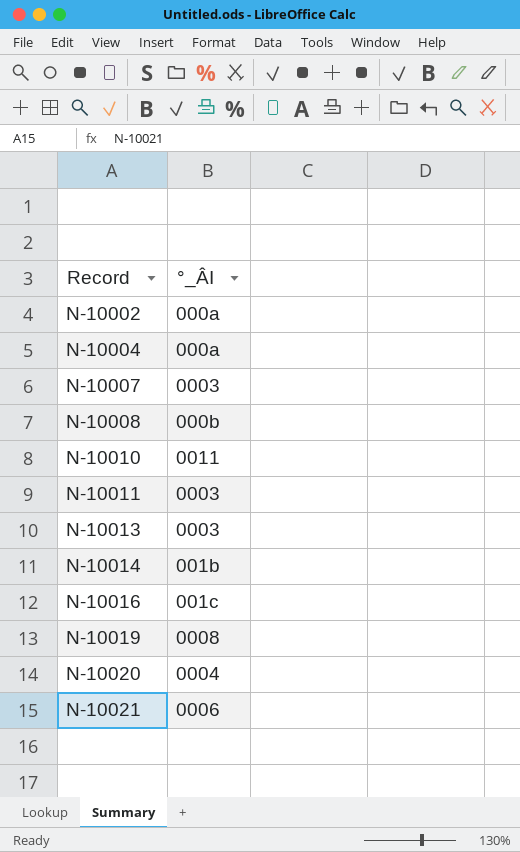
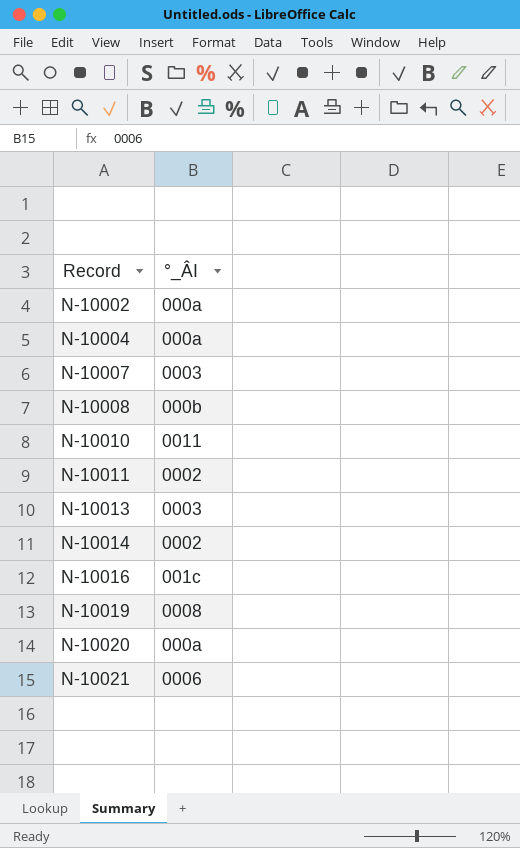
N-10011 | °_ÂI: 0003 -> 0002
N-10014 | °_ÂI: 001b -> 0002
N-10020 | °_ÂI: 0004 -> 000a

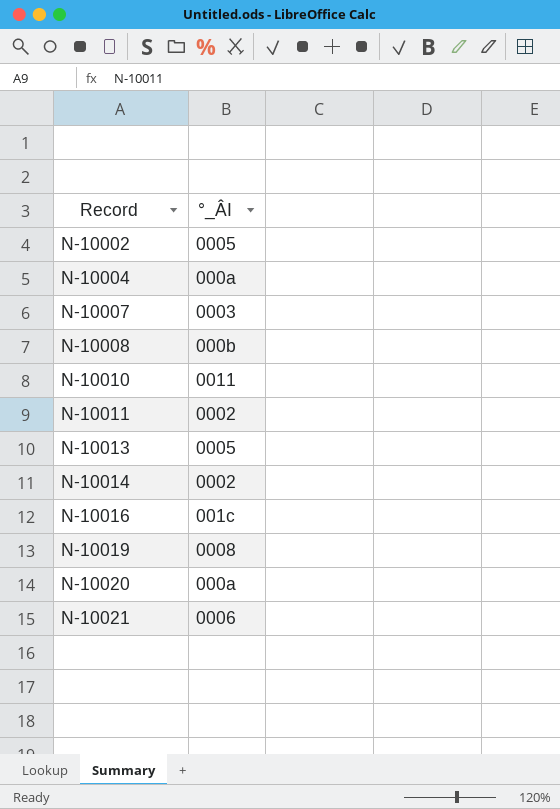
N-10002 | °_ÂI: 000a -> 0005
N-10013 | °_ÂI: 0003 -> 0005

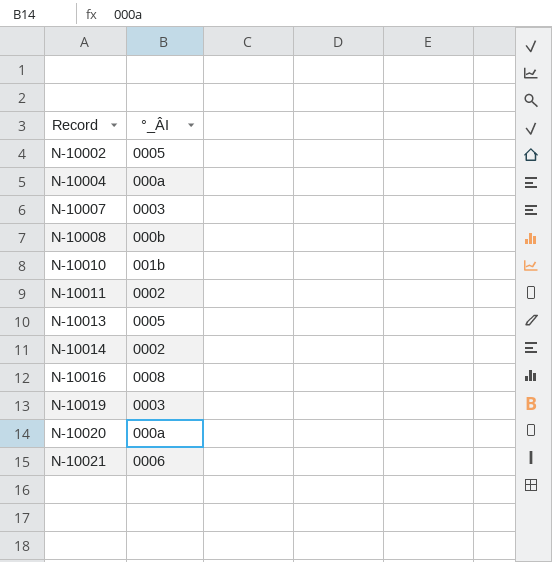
N-10010 | °_ÂI: 0011 -> 001b
N-10016 | °_ÂI: 001c -> 0008
N-10019 | °_ÂI: 0008 -> 0003

